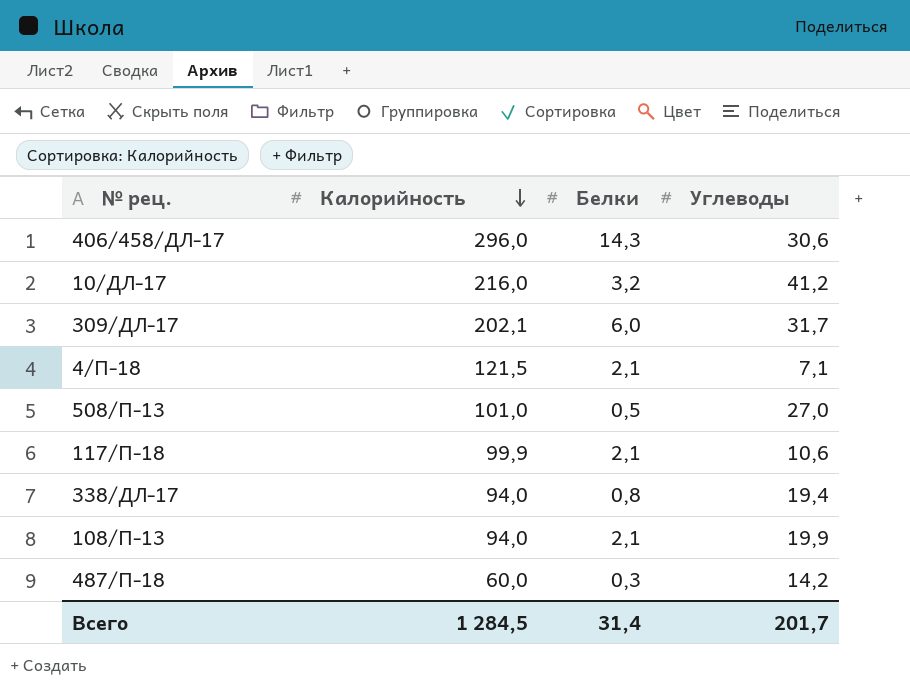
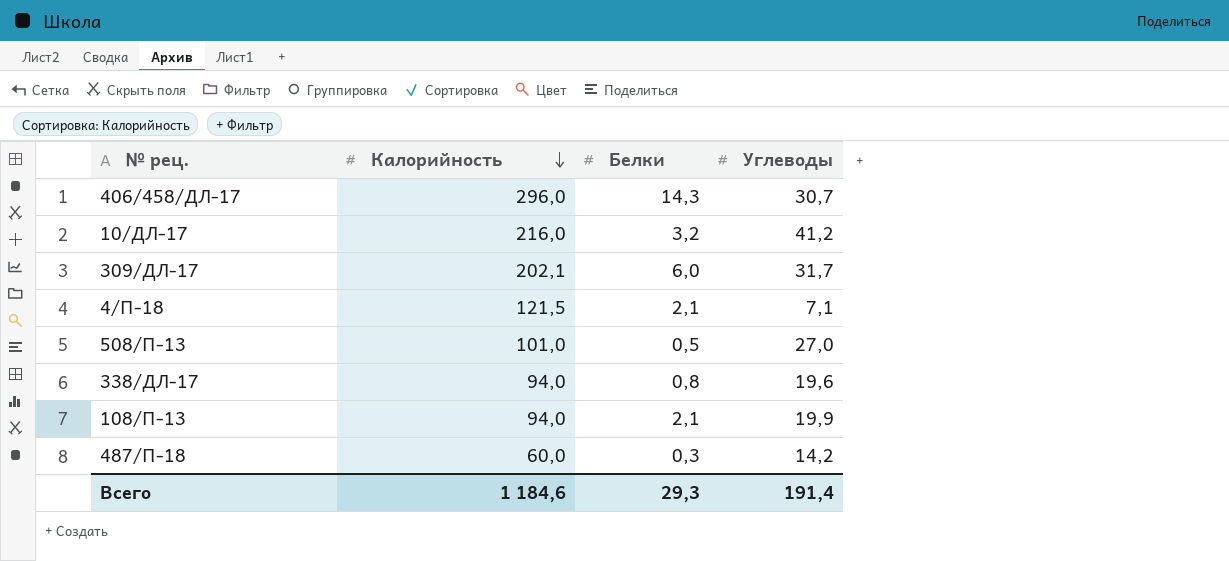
row 117/П-18: 99,9 | 2,1 | 10,6 -> none
406/458/ДЛ-17 | Углеводы: 30,6 -> 30,7
338/ДЛ-17 | Углеводы: 19,4 -> 19,6
Всего | Калорийность: 1 284,5 -> 1 184,6
Всего | Белки: 31,4 -> 29,3
Всего | Углеводы: 201,7 -> 191,4

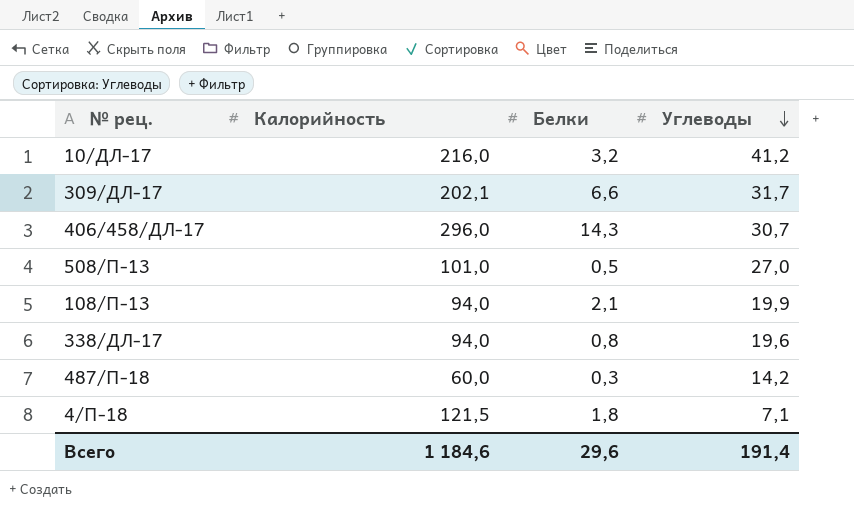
row order: Калорийность descending -> Углеводы descending
309/ДЛ-17 | Белки: 6,0 -> 6,6
4/П-18 | Белки: 2,1 -> 1,8
Всего | Белки: 29,3 -> 29,6

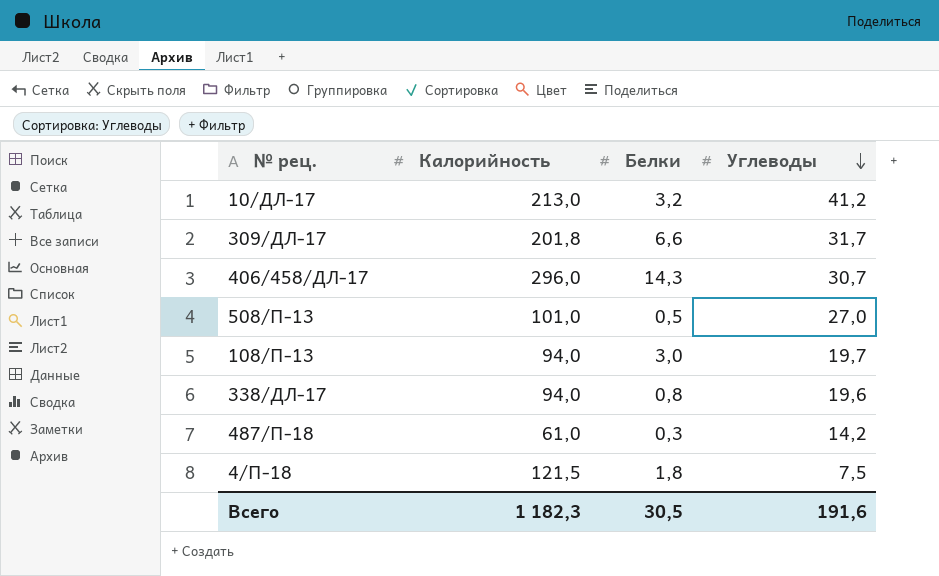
10/ДЛ-17 | Калорийность: 216,0 -> 213,0
309/ДЛ-17 | Калорийность: 202,1 -> 201,8
108/П-13 | Белки: 2,1 -> 3,0
108/П-13 | Углеводы: 19,9 -> 19,7
487/П-18 | Калорийность: 60,0 -> 61,0
4/П-18 | Углеводы: 7,1 -> 7,5
Всего | Калорийность: 1 184,6 -> 1 182,3
Всего | Белки: 29,6 -> 30,5
Всего | Углеводы: 191,4 -> 191,6

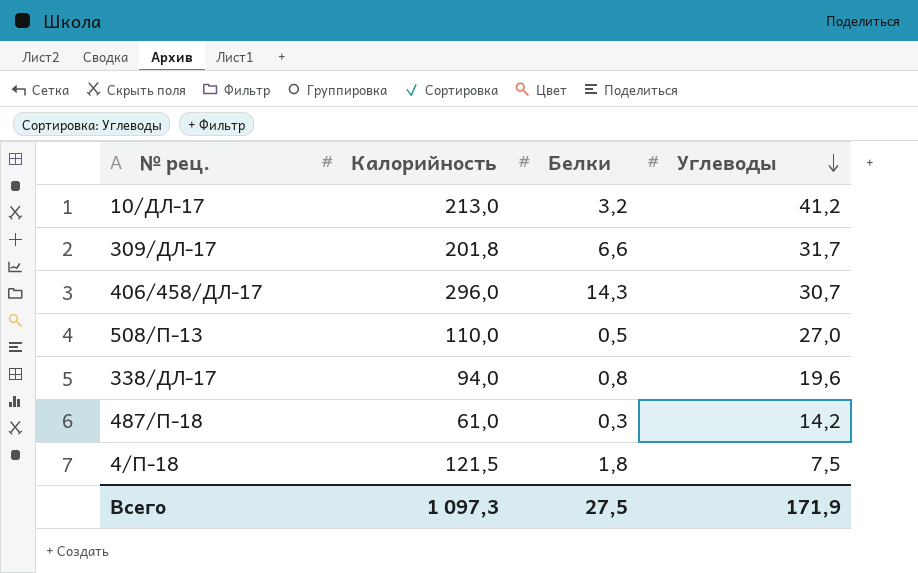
row 108/П-13: 94,0 | 3,0 | 19,7 -> none
508/П-13 | Калорийность: 101,0 -> 110,0
Всего | Калорийность: 1 182,3 -> 1 097,3
Всего | Белки: 30,5 -> 27,5
Всего | Углеводы: 191,6 -> 171,9

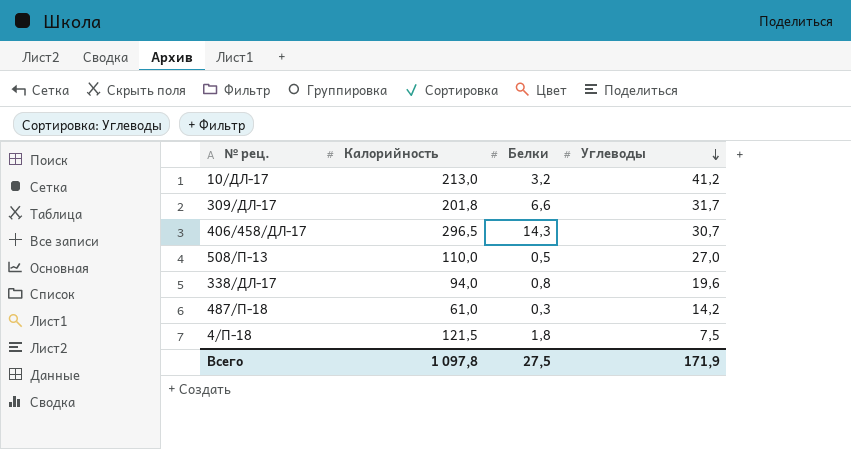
406/458/ДЛ-17 | Калорийность: 296,0 -> 296,5
Всего | Калорийность: 1 097,3 -> 1 097,8

